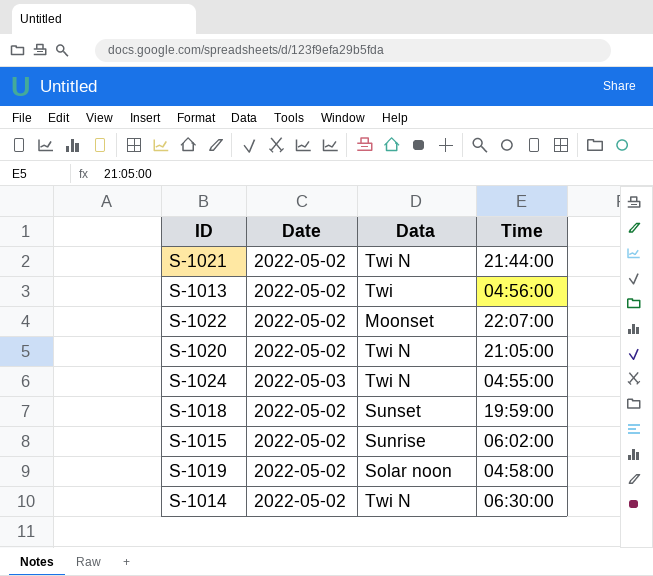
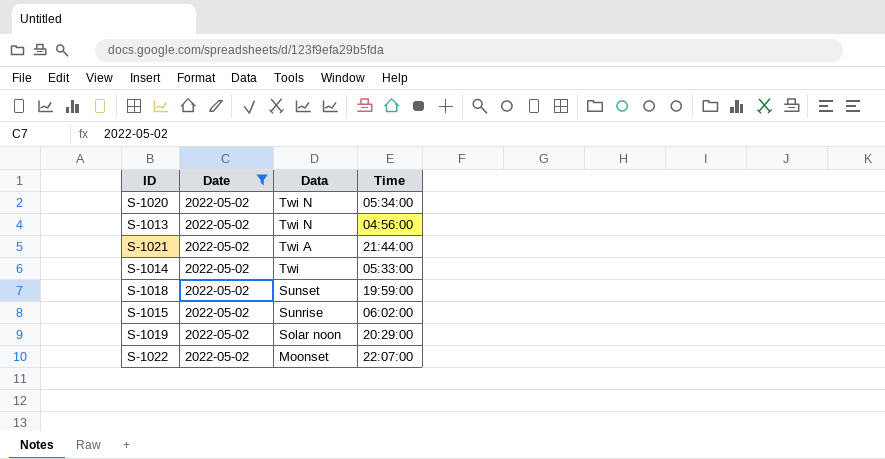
filter: none -> Date = 2022-05-02
row order: none -> Data descending
S-1020 | Time: 21:05:00 -> 05:34:00
S-1013 | Data: Twi -> Twi N
S-1021 | Data: Twi N -> Twi A
S-1014 | Data: Twi N -> Twi
S-1014 | Time: 06:30:00 -> 05:33:00
S-1019 | Time: 04:58:00 -> 20:29:00

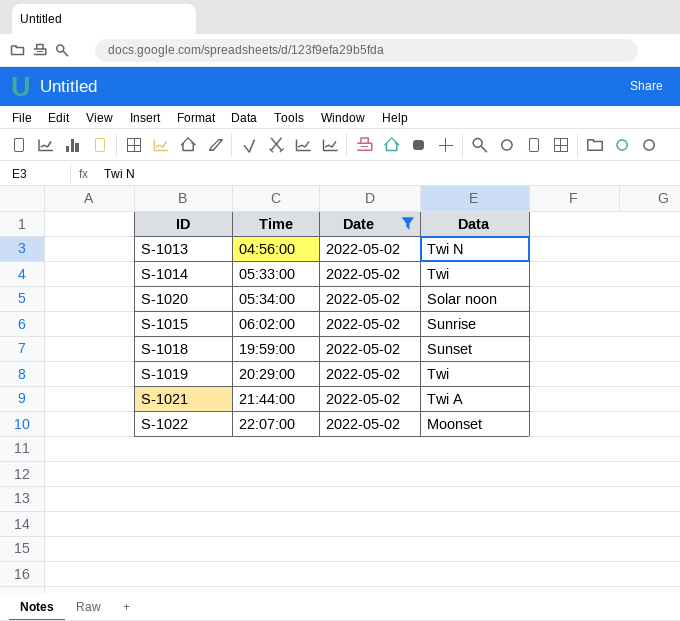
row order: Data descending -> Time ascending
column Time | position: 4 -> 2
S-1020 | Data: Twi N -> Solar noon
S-1019 | Data: Solar noon -> Twi

